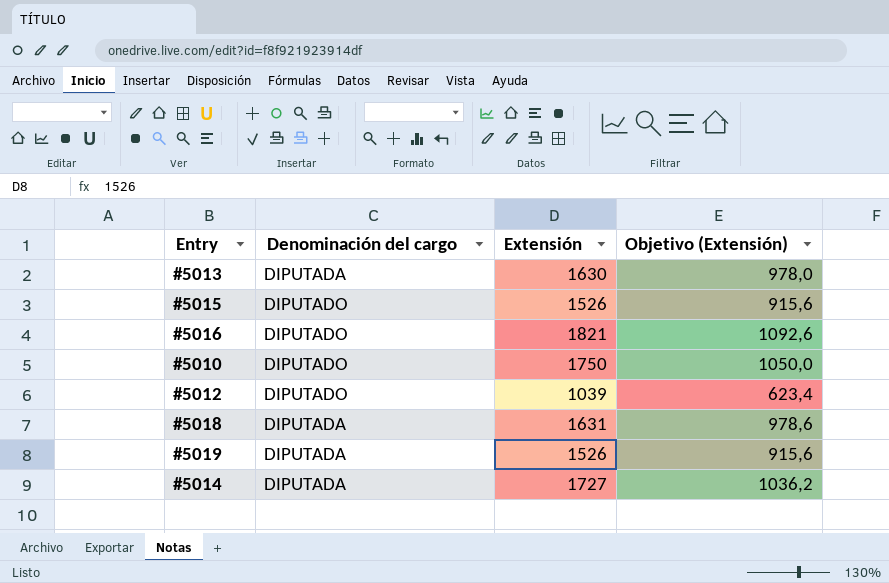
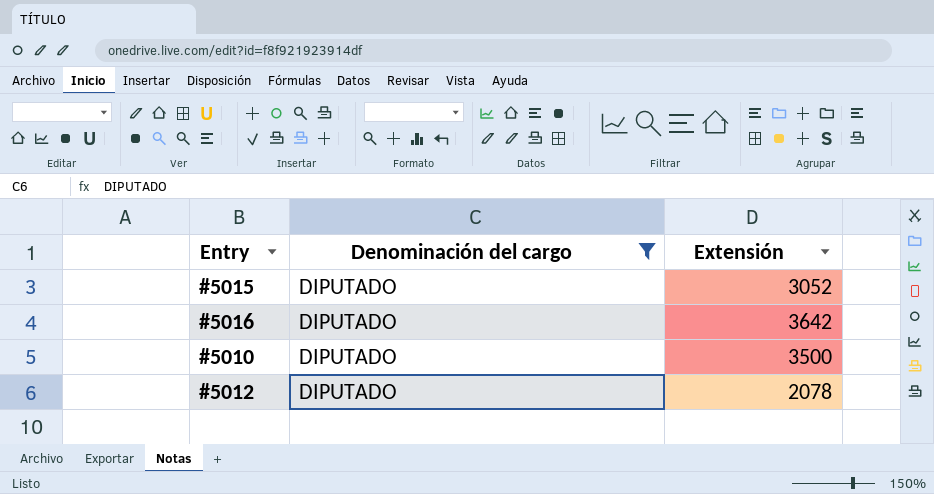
filter: none -> Denominación del cargo = DIPUTADO
column Objetivo (Extensión) | formula: [Extensión] * 0,6 -> none
#5015 | Extensión: 1526 -> 3052
#5016 | Extensión: 1821 -> 3642
#5010 | Extensión: 1750 -> 3500
#5012 | Extensión: 1039 -> 2078

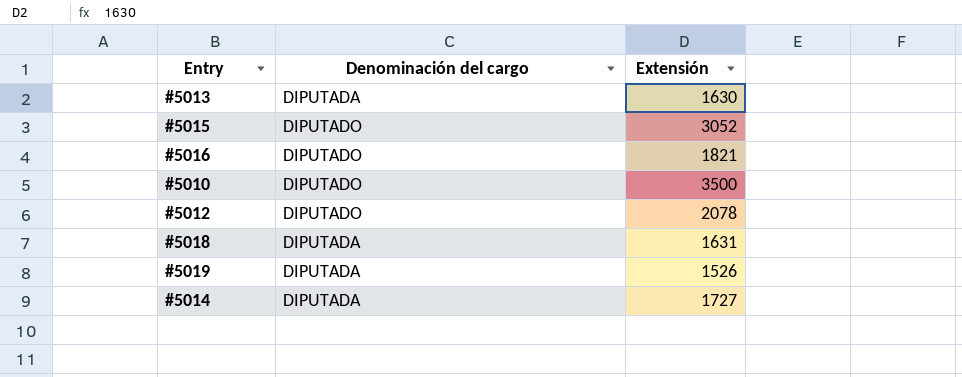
filter: Denominación del cargo = DIPUTADO -> none
#5016 | Extensión: 3642 -> 1821

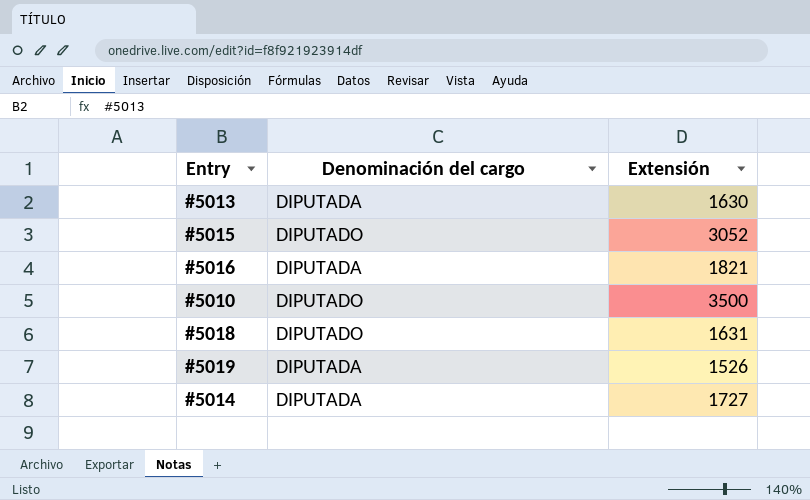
row #5012: DIPUTADO | 2078 -> none
#5016 | Denominación del cargo: DIPUTADO -> DIPUTADA
#5018 | Denominación del cargo: DIPUTADA -> DIPUTADO

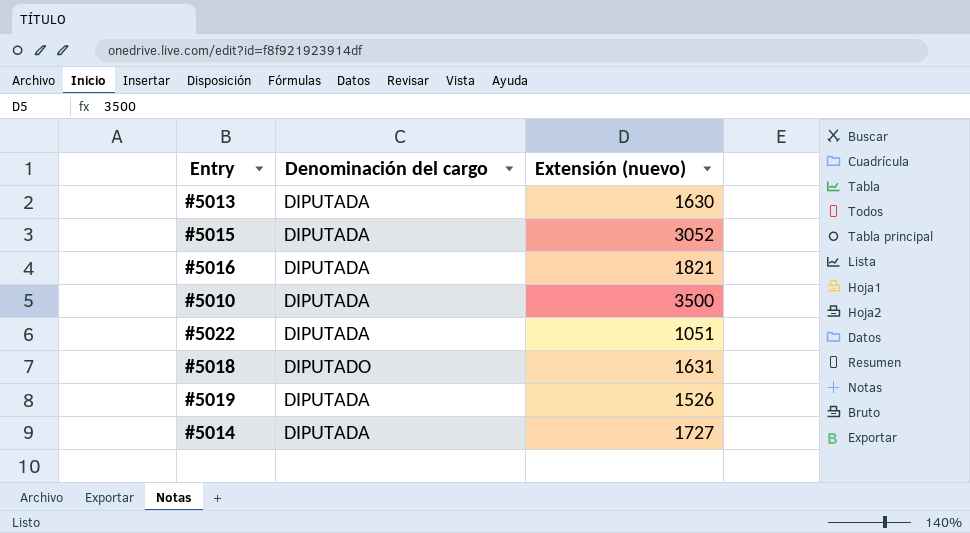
column name: Extensión -> Extensión (nuevo)
#5015 | Denominación del cargo: DIPUTADO -> DIPUTADA
#5010 | Denominación del cargo: DIPUTADO -> DIPUTADA
row #5022: none -> DIPUTADA | 1051

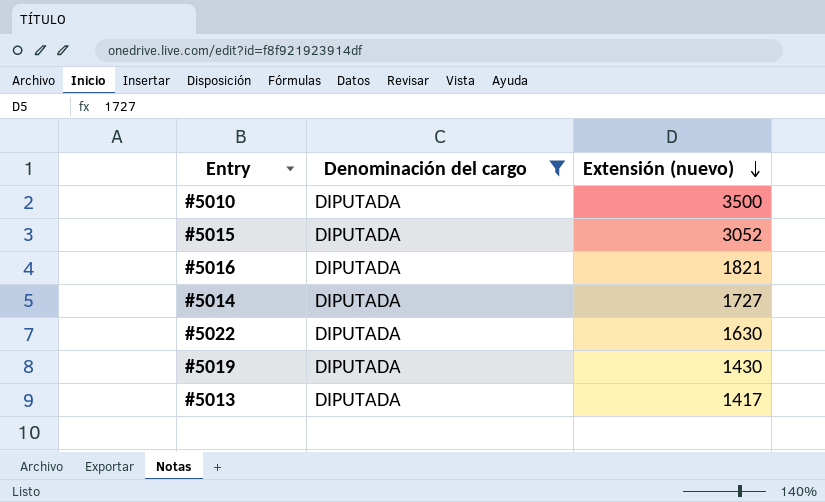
filter: none -> Denominación del cargo = DIPUTADA
row order: none -> Extensión (nuevo) descending
#5022 | Extensión (nuevo): 1051 -> 1630
#5019 | Extensión (nuevo): 1526 -> 1430
#5013 | Extensión (nuevo): 1630 -> 1417

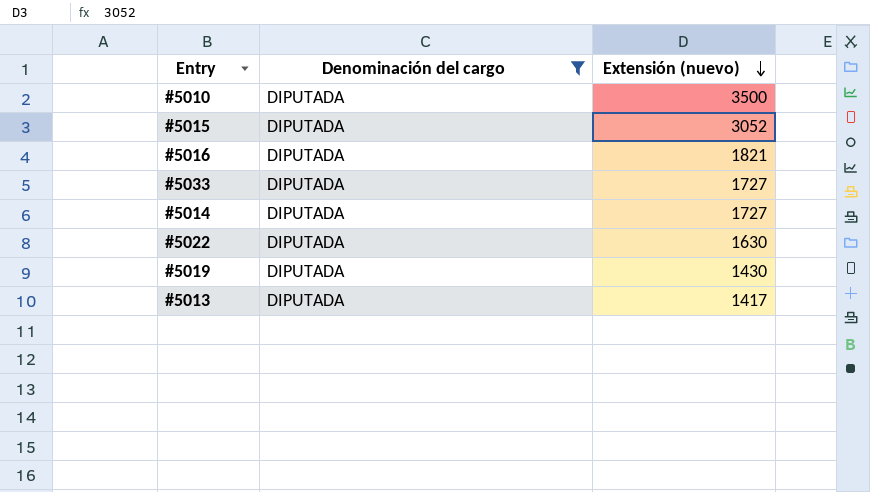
row #5033: none -> DIPUTADA | 1727

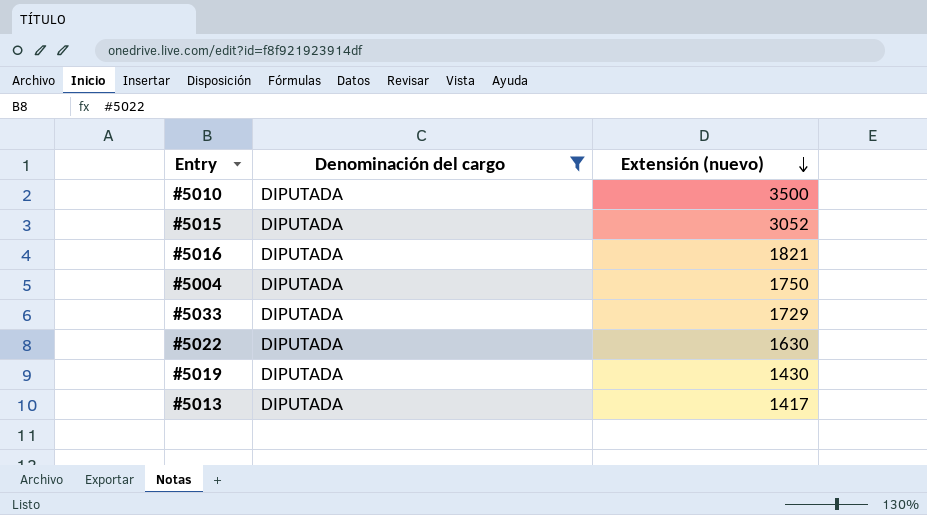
row #5014: DIPUTADA | 1727 -> none
row #5004: none -> DIPUTADA | 1750
#5033 | Extensión (nuevo): 1727 -> 1729

